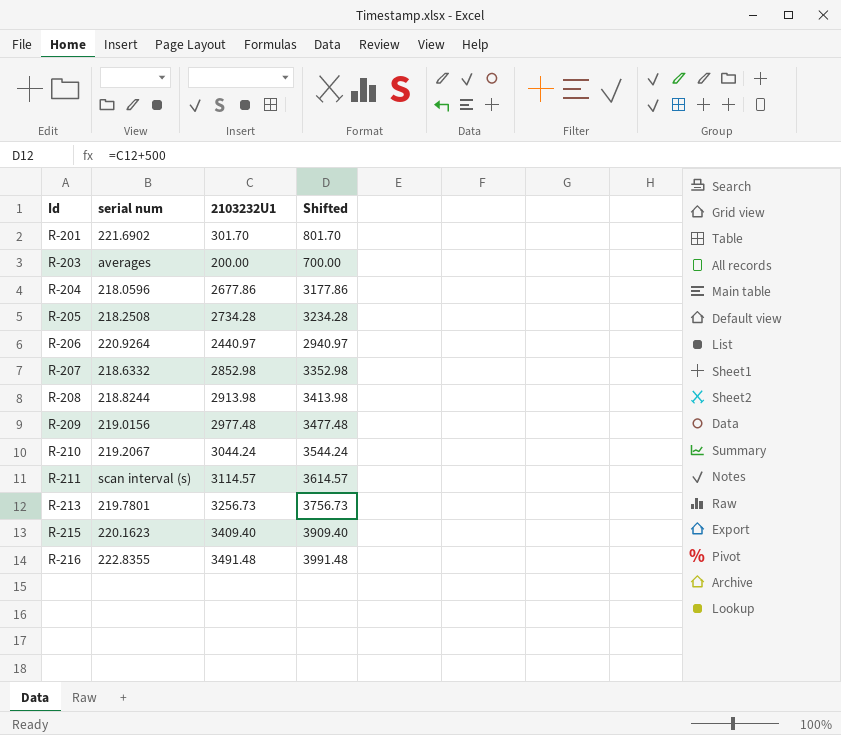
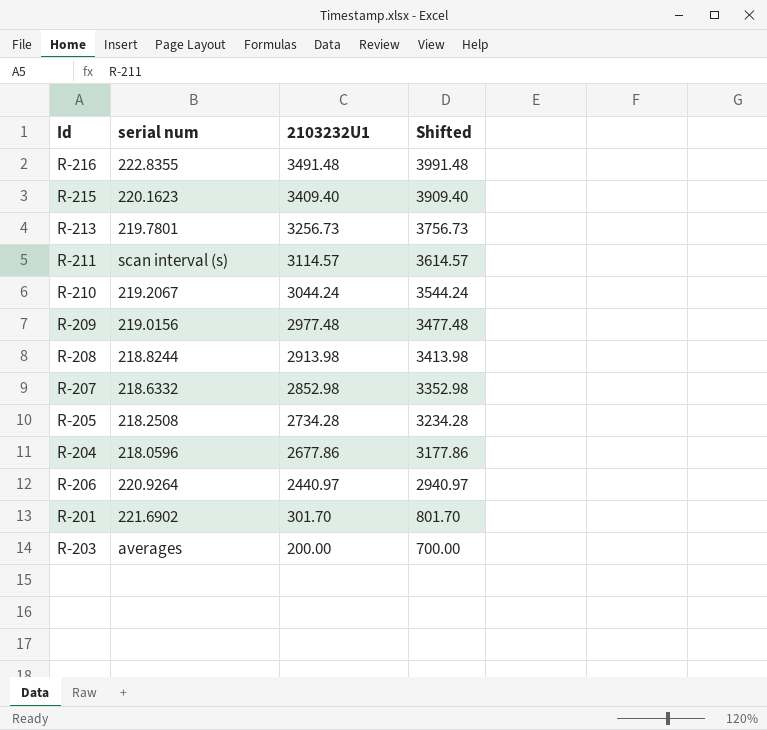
row order: Id ascending -> 2103232U1 descending

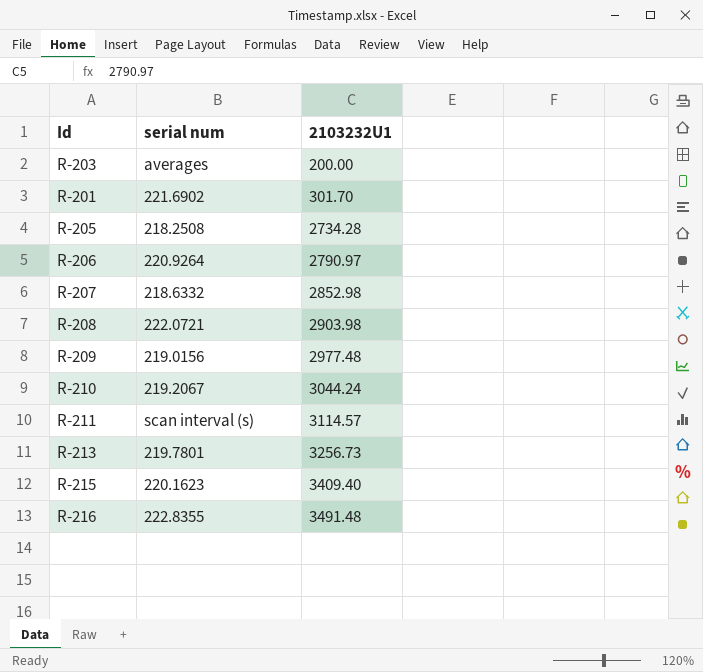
row order: 2103232U1 descending -> 2103232U1 ascending
column Shifted | formula: [2103232U1] + 500 -> none
row R-204: 218.0596 | 2677.86 | 3177.86 -> none
R-206 | 2103232U1: 2440.97 -> 2790.97
R-208 | serial num: 218.8244 -> 222.0721
R-208 | 2103232U1: 2913.98 -> 2903.98

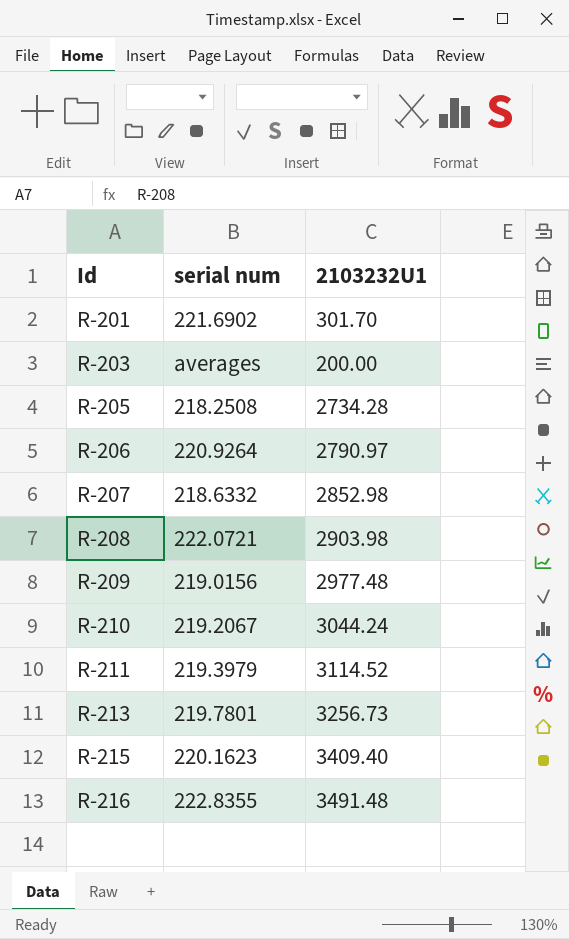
row order: 2103232U1 ascending -> Id ascending
R-211 | serial num: scan interval (s) -> 219.3979
R-211 | 2103232U1: 3114.57 -> 3114.52

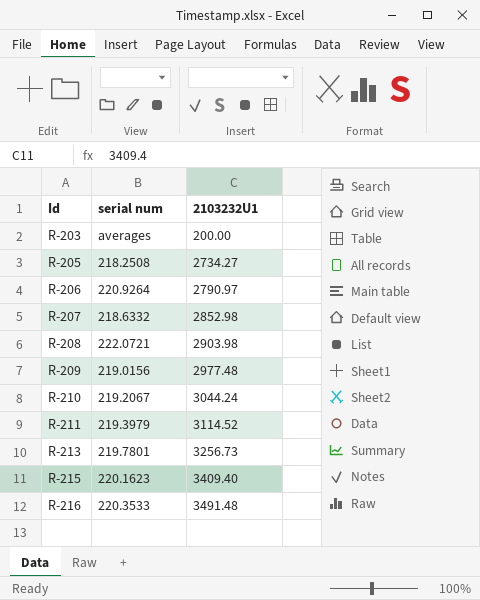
row R-201: 221.6902 | 301.70 -> none
R-205 | 2103232U1: 2734.28 -> 2734.27
R-216 | serial num: 222.8355 -> 220.3533

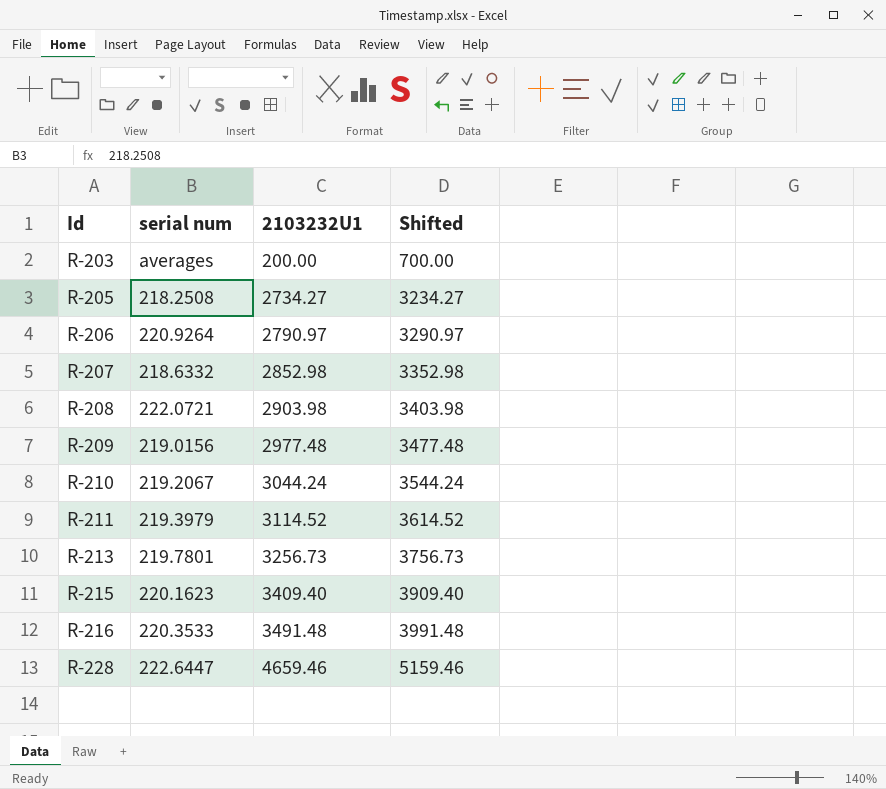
column Shifted | formula: none -> [2103232U1] + 500
row R-228: none -> 222.6447 | 4659.46 | 5159.46

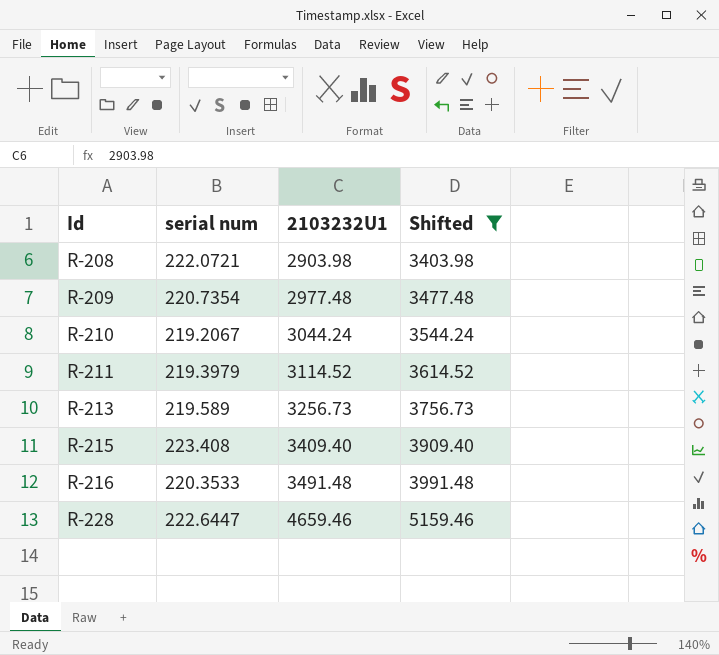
filter: none -> Shifted >= 3403.98
R-209 | serial num: 219.0156 -> 220.7354
R-213 | serial num: 219.7801 -> 219.589
R-215 | serial num: 220.1623 -> 223.408

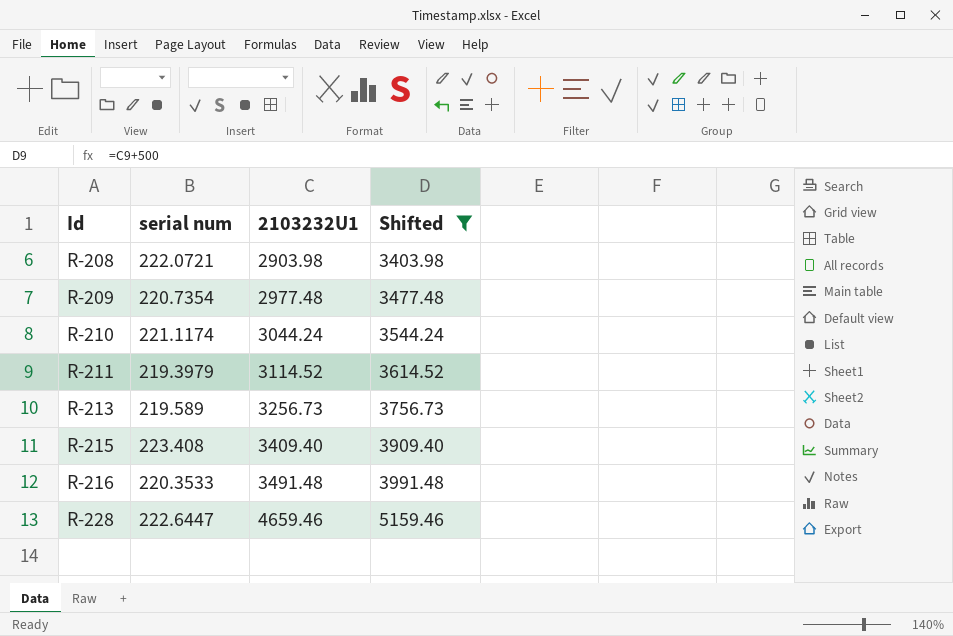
R-210 | serial num: 219.2067 -> 221.1174

